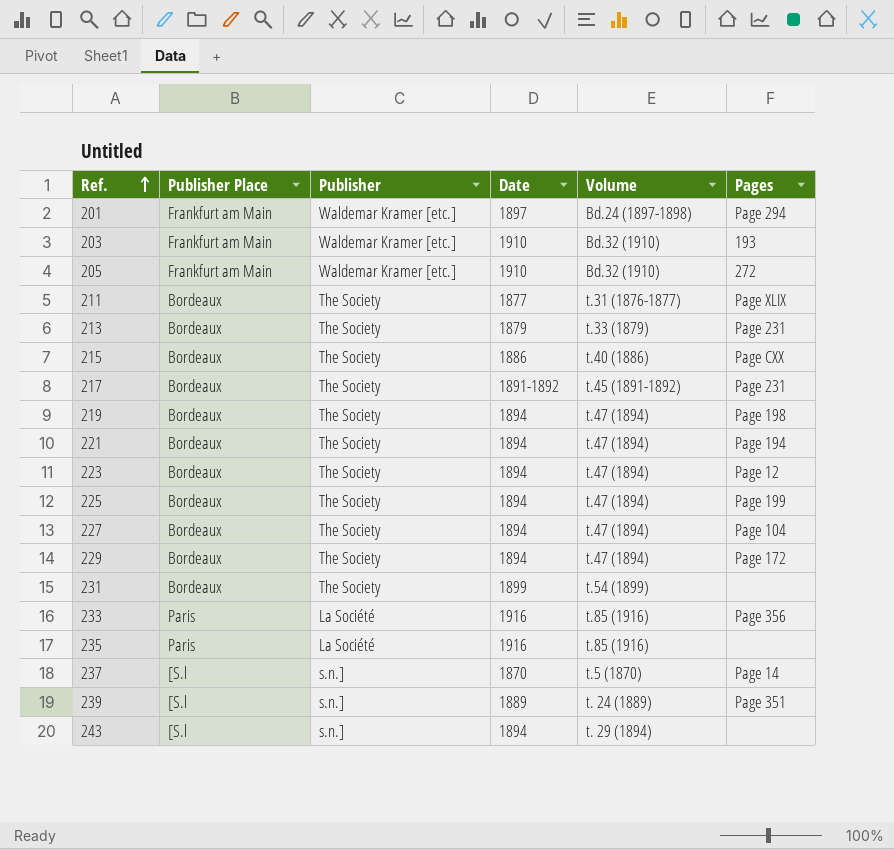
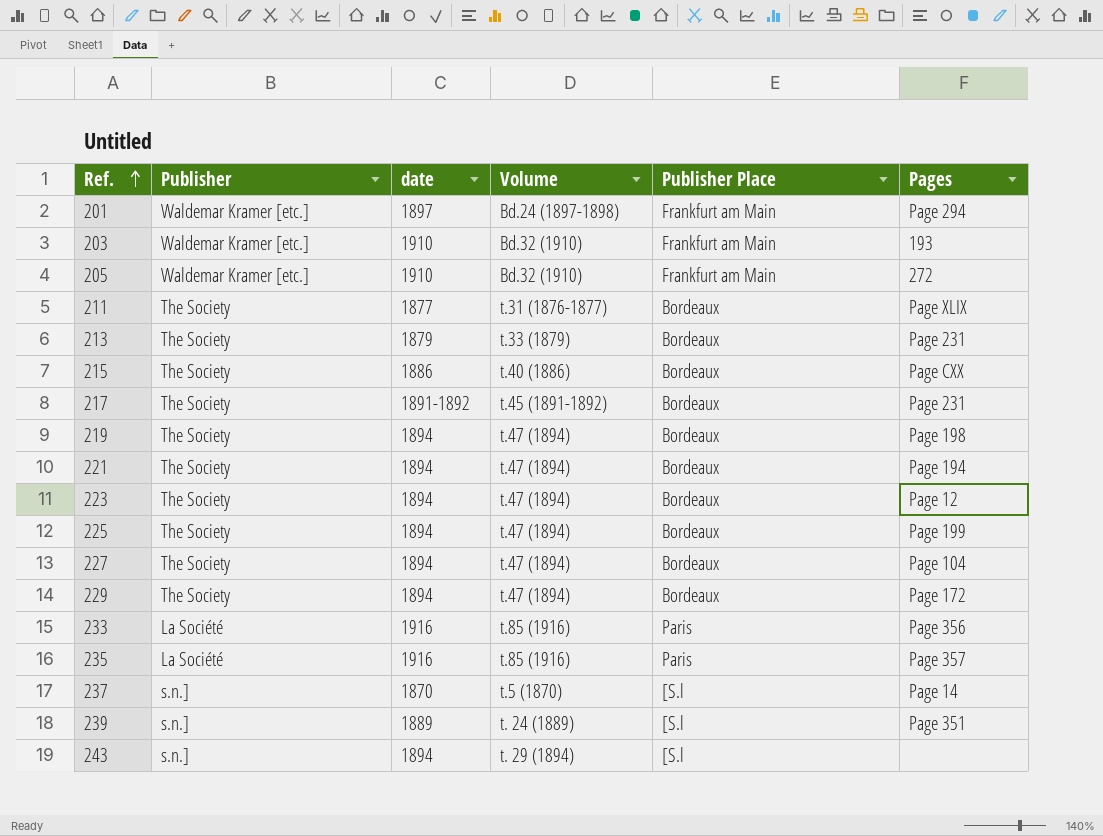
column name: Date -> date
column Publisher Place | position: 2 -> 5
row 231: Bordeaux | The Society | 1899 | t.54 (1899) | none -> none
235 | Pages: none -> Page 357

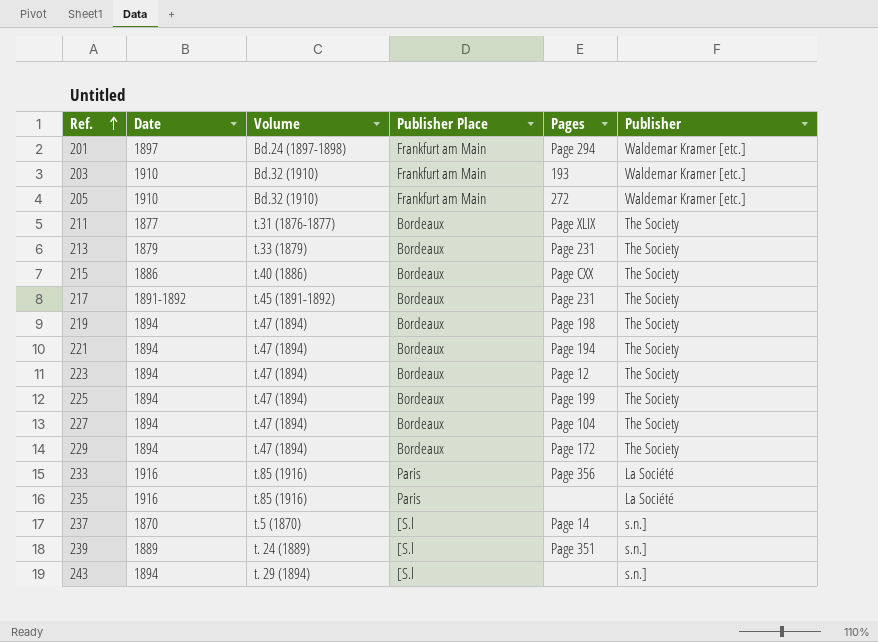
column name: date -> Date
column Publisher | position: 2 -> 6
235 | Pages: Page 357 -> none

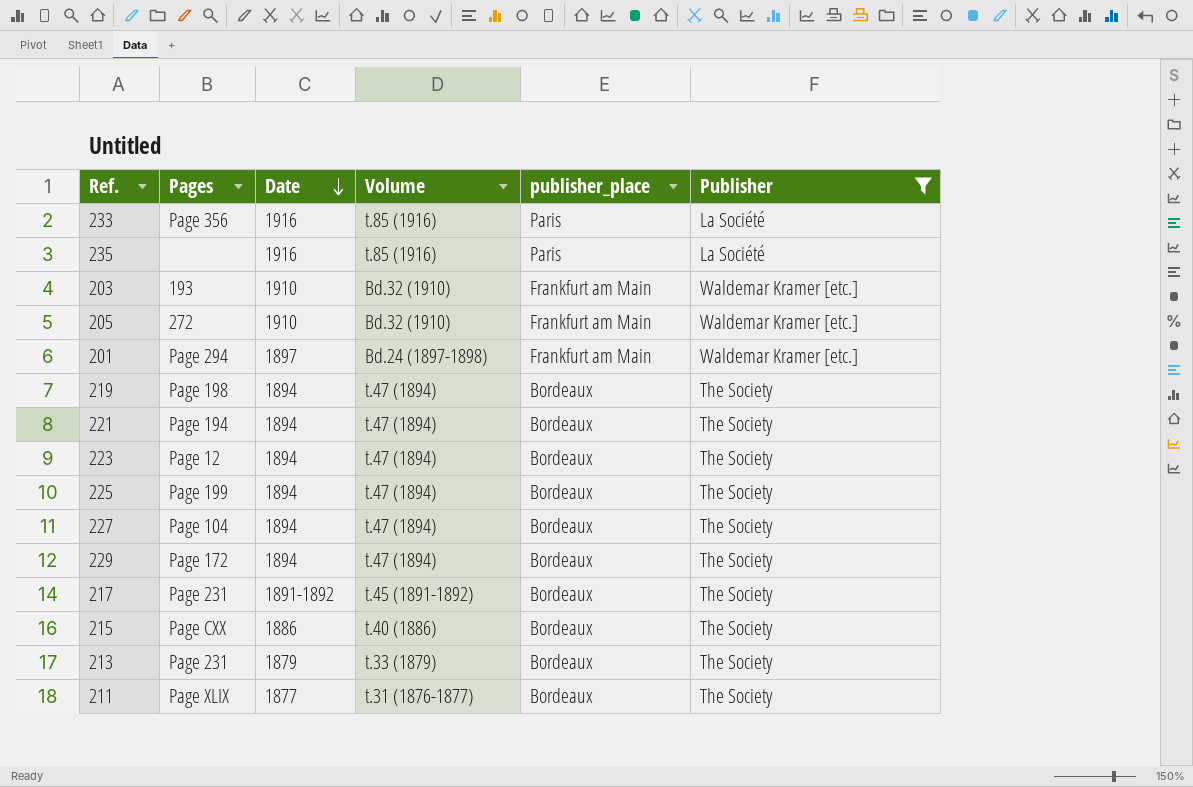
filter: none -> Publisher != s.n.]
row order: Ref. ascending -> Date descending
column Pages | position: 5 -> 2
column name: Publisher Place -> publisher_place

